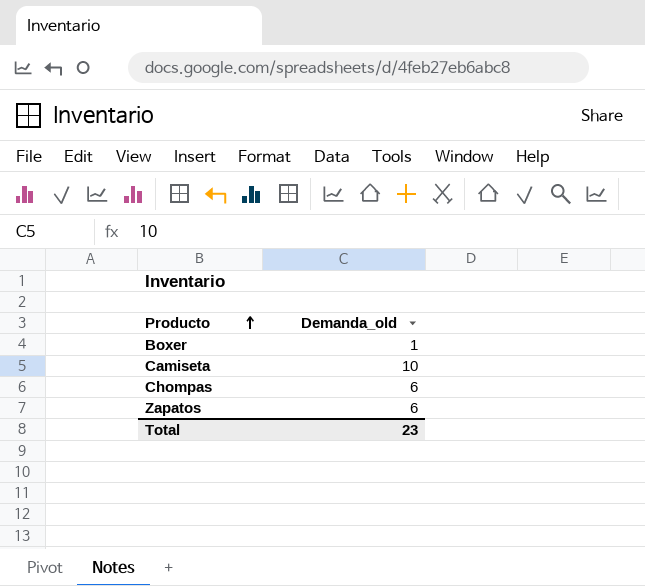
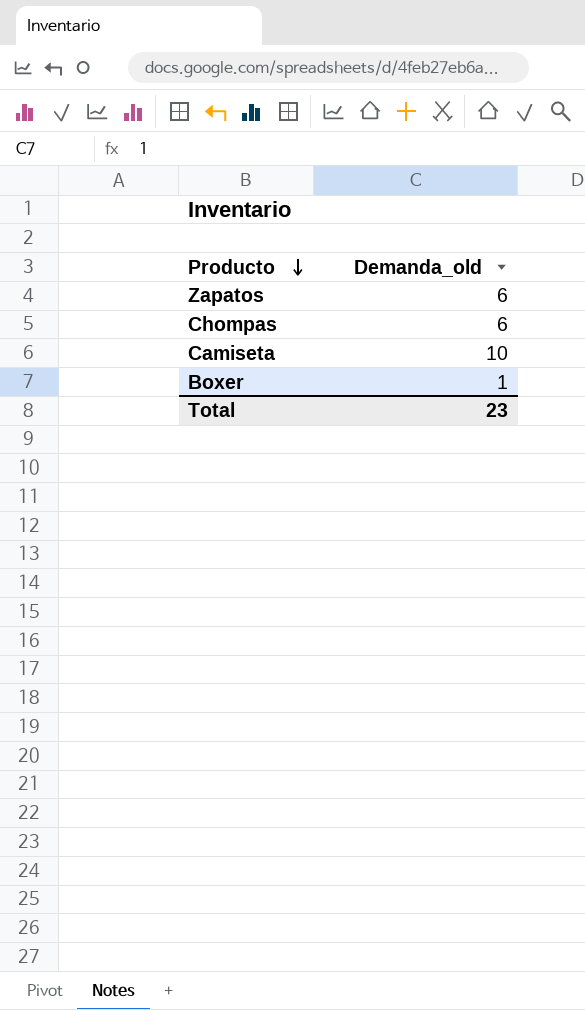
row order: Producto ascending -> Producto descending

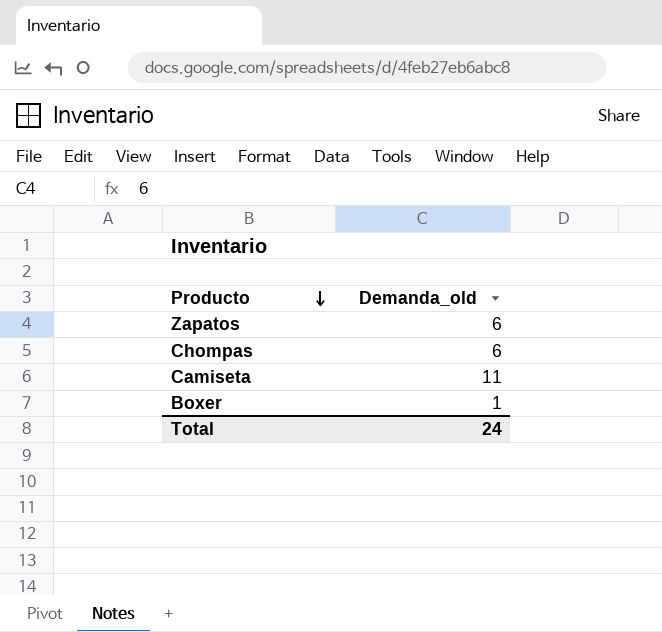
Camiseta | Demanda_old: 10 -> 11
Total | Demanda_old: 23 -> 24

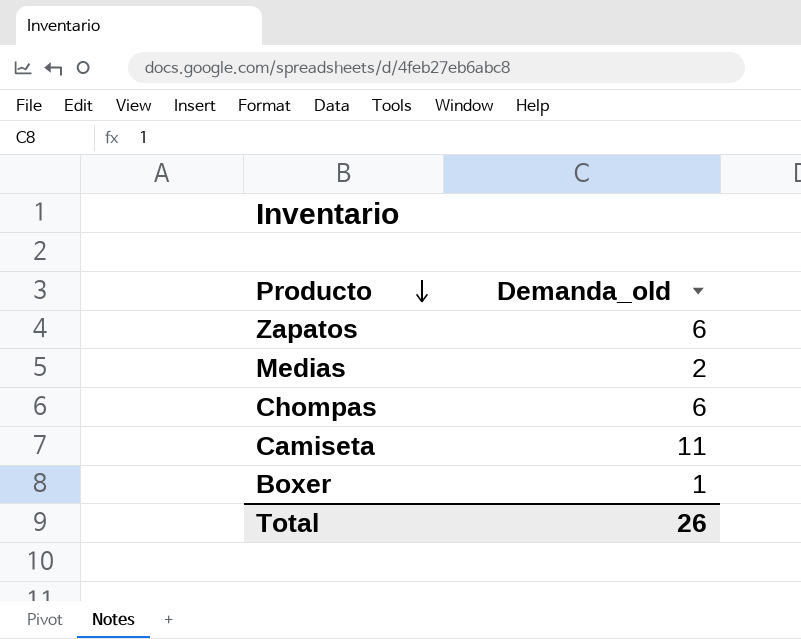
row Medias: none -> 2
Total | Demanda_old: 24 -> 26

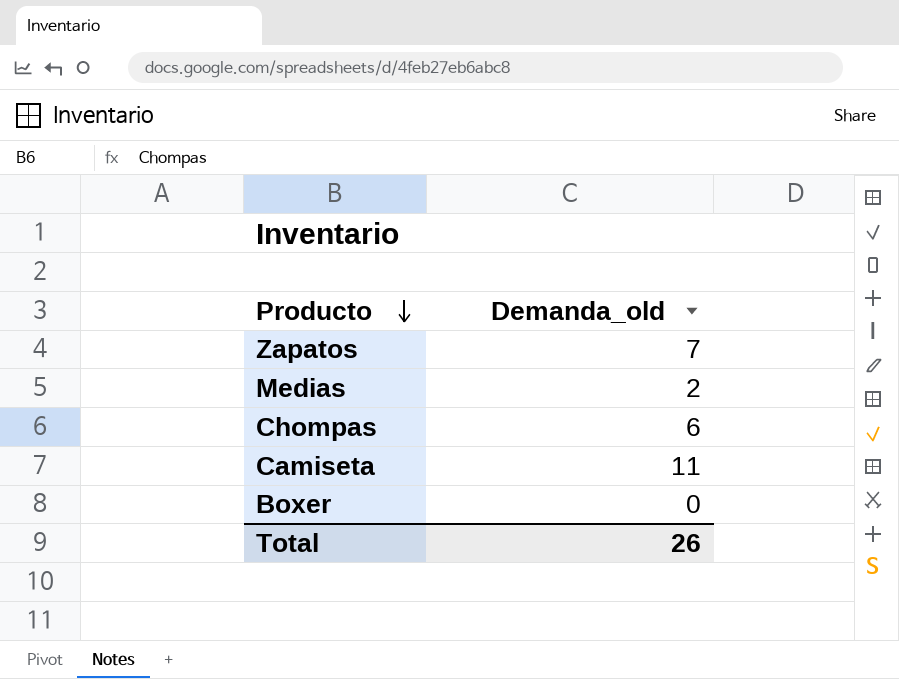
Zapatos | Demanda_old: 6 -> 7
Boxer | Demanda_old: 1 -> 0

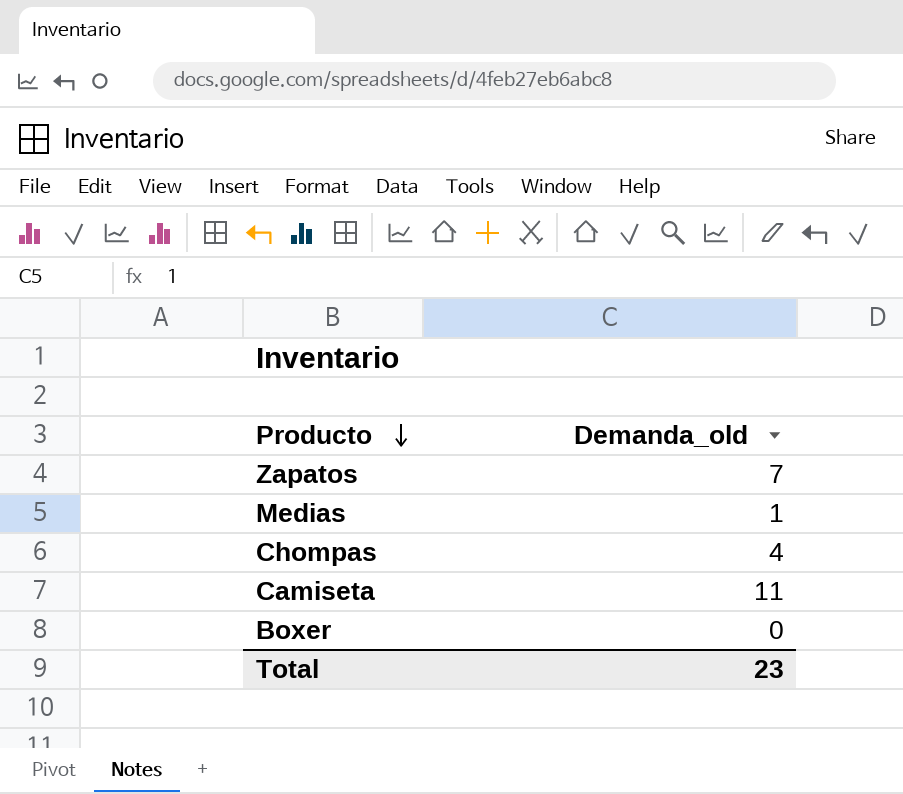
Medias | Demanda_old: 2 -> 1
Chompas | Demanda_old: 6 -> 4
Total | Demanda_old: 26 -> 23

